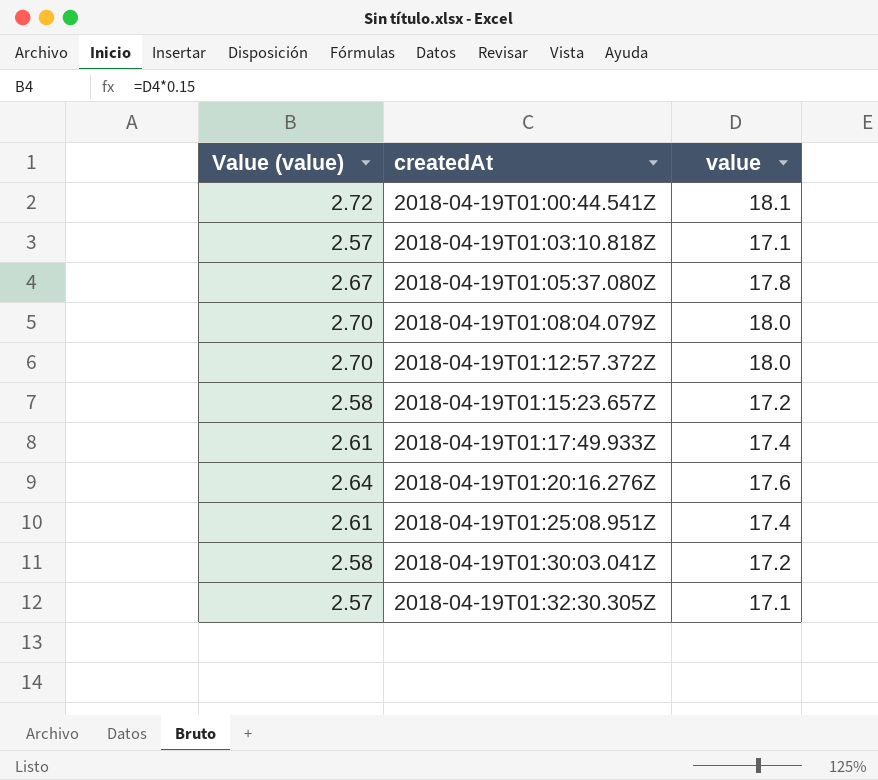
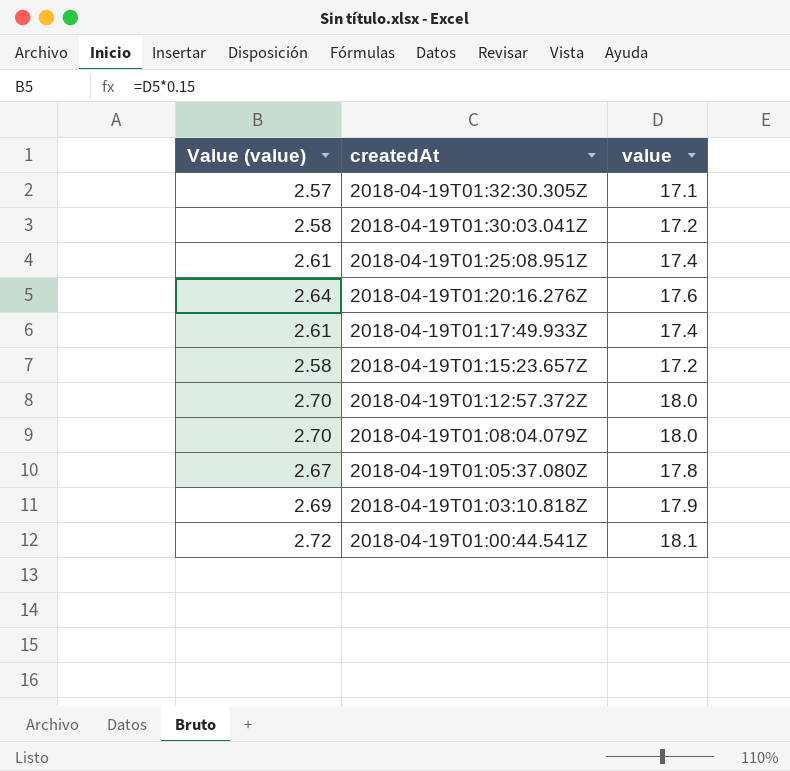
row order: createdAt ascending -> createdAt descending
2018-04-19T01:03:10.818Z | Value (value): 2.57 -> 2.69
2018-04-19T01:03:10.818Z | value: 17.1 -> 17.9

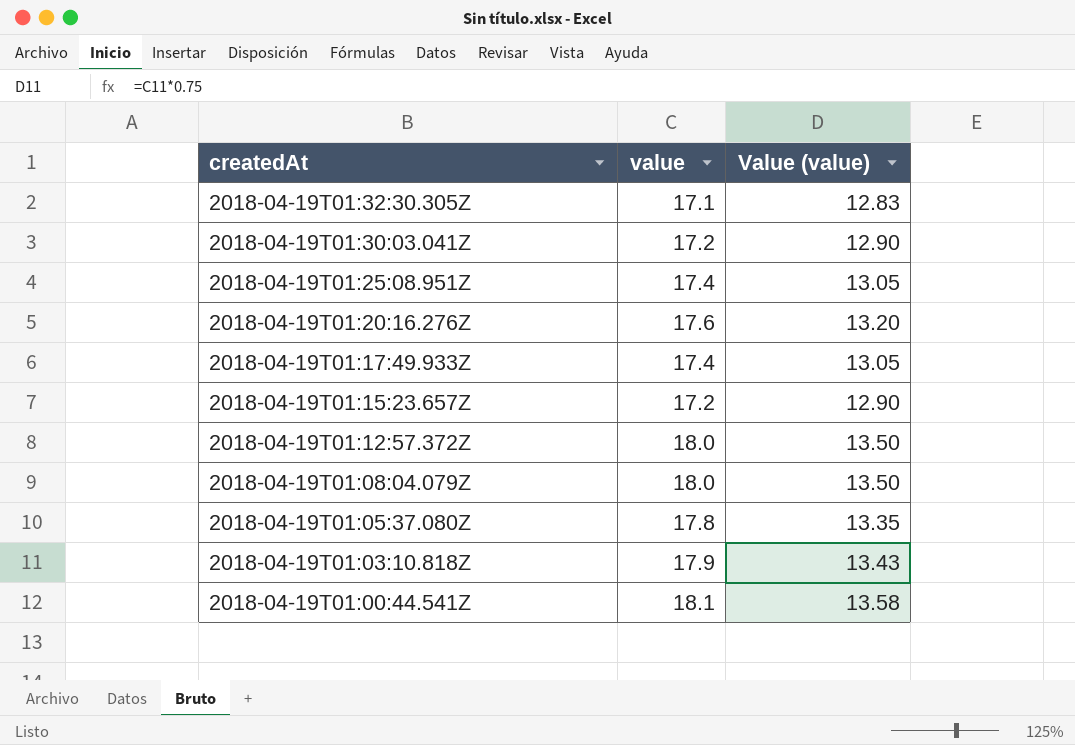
column Value (value) | formula: [value] * 0.15 -> [value] * 0.75
column Value (value) | position: 1 -> 3

